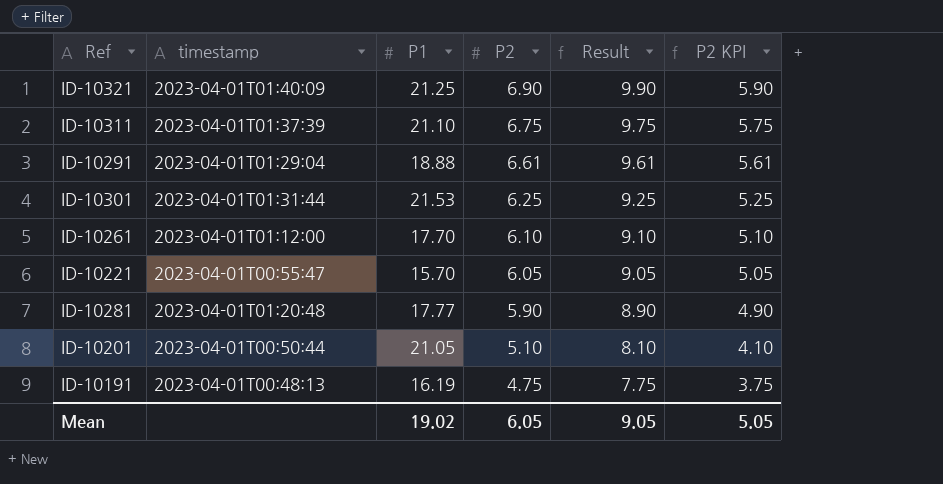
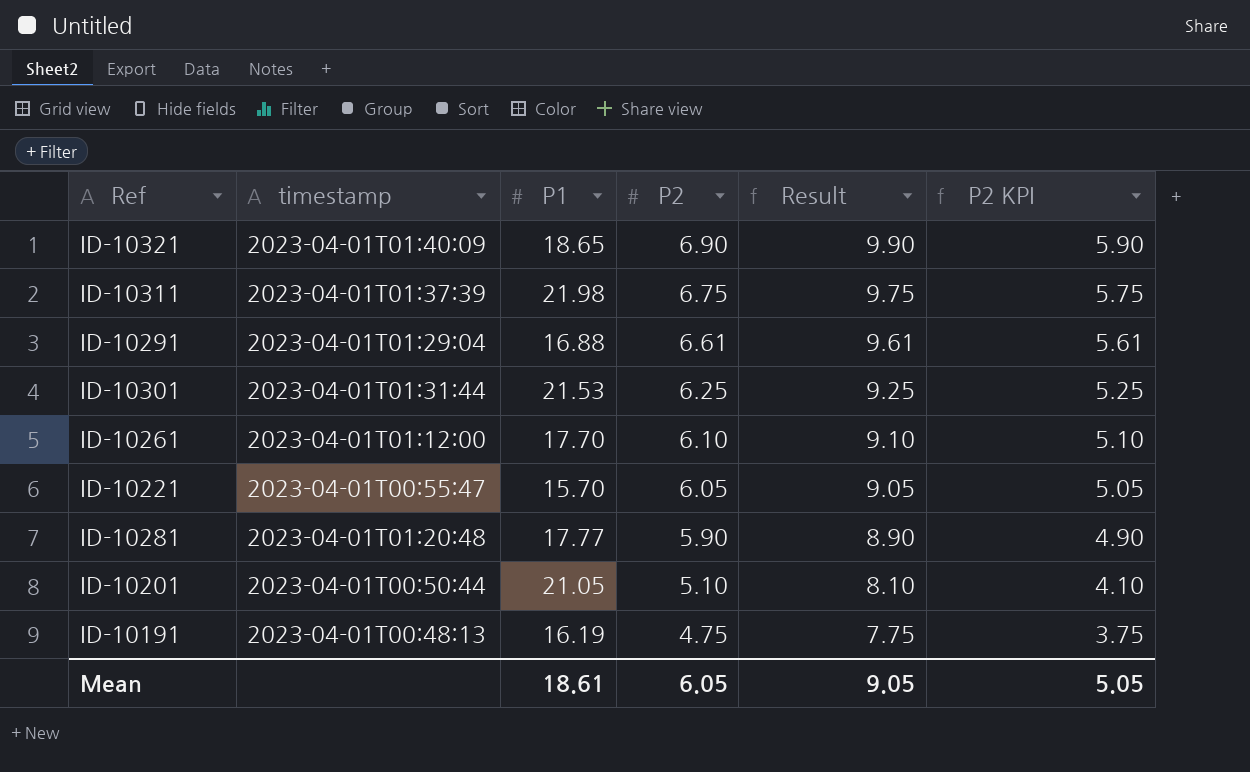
ID-10321 | P1: 21.25 -> 18.65
ID-10311 | P1: 21.10 -> 21.98
ID-10291 | P1: 18.88 -> 16.88
Mean | P1: 19.02 -> 18.61

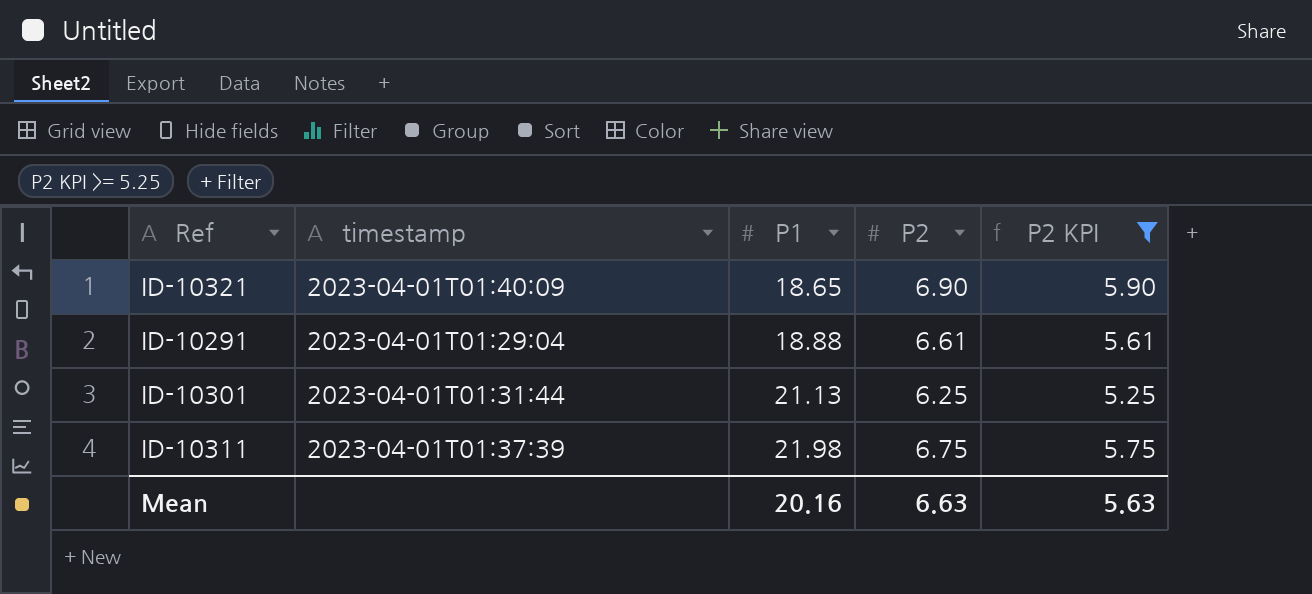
filter: none -> P2 KPI >= 5.25
row order: P2 descending -> P1 ascending
column Result | formula: [P2] + 3 -> none
ID-10291 | P1: 16.88 -> 18.88
ID-10301 | P1: 21.53 -> 21.13
Mean | P1: 18.61 -> 20.16
Mean | P2: 6.05 -> 6.63
Mean | P2 KPI: 5.05 -> 5.63

